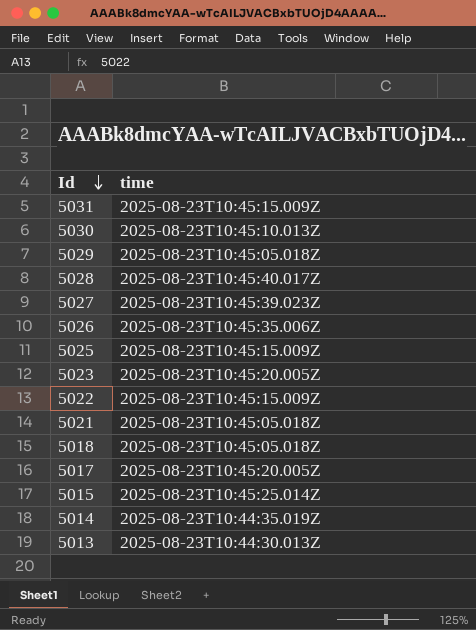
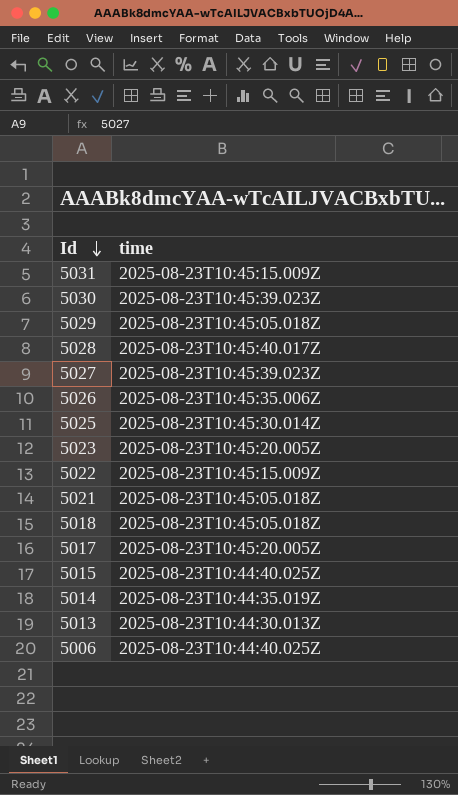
5030 | time: 2025-08-23T10:45:10.013Z -> 2025-08-23T10:45:39.023Z
5025 | time: 2025-08-23T10:45:15.009Z -> 2025-08-23T10:45:30.014Z
5015 | time: 2025-08-23T10:45:25.014Z -> 2025-08-23T10:44:40.025Z
row 5006: none -> 2025-08-23T10:44:40.025Z

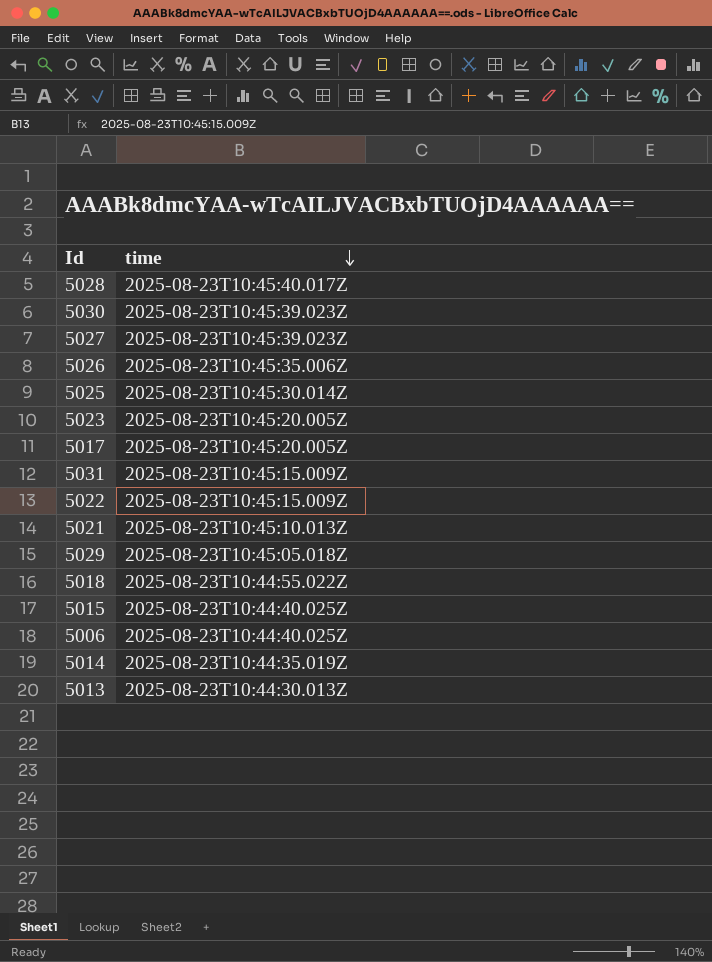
row order: Id descending -> time descending
5021 | time: 2025-08-23T10:45:05.018Z -> 2025-08-23T10:45:10.013Z
5018 | time: 2025-08-23T10:45:05.018Z -> 2025-08-23T10:44:55.022Z

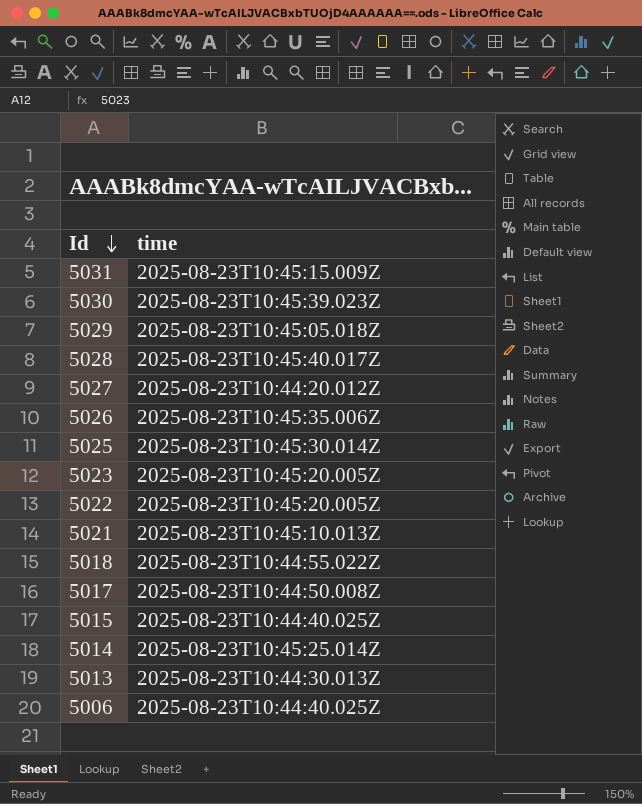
row order: time descending -> Id descending
5027 | time: 2025-08-23T10:45:39.023Z -> 2025-08-23T10:44:20.012Z
5022 | time: 2025-08-23T10:45:15.009Z -> 2025-08-23T10:45:20.005Z
5017 | time: 2025-08-23T10:45:20.005Z -> 2025-08-23T10:44:50.008Z
5014 | time: 2025-08-23T10:44:35.019Z -> 2025-08-23T10:45:25.014Z

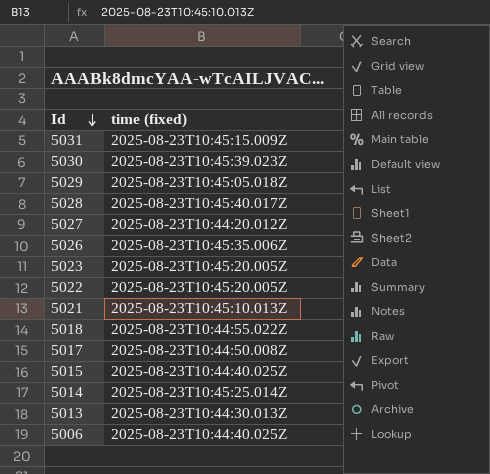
column name: time -> time (fixed)
row 5025: 2025-08-23T10:45:30.014Z -> none

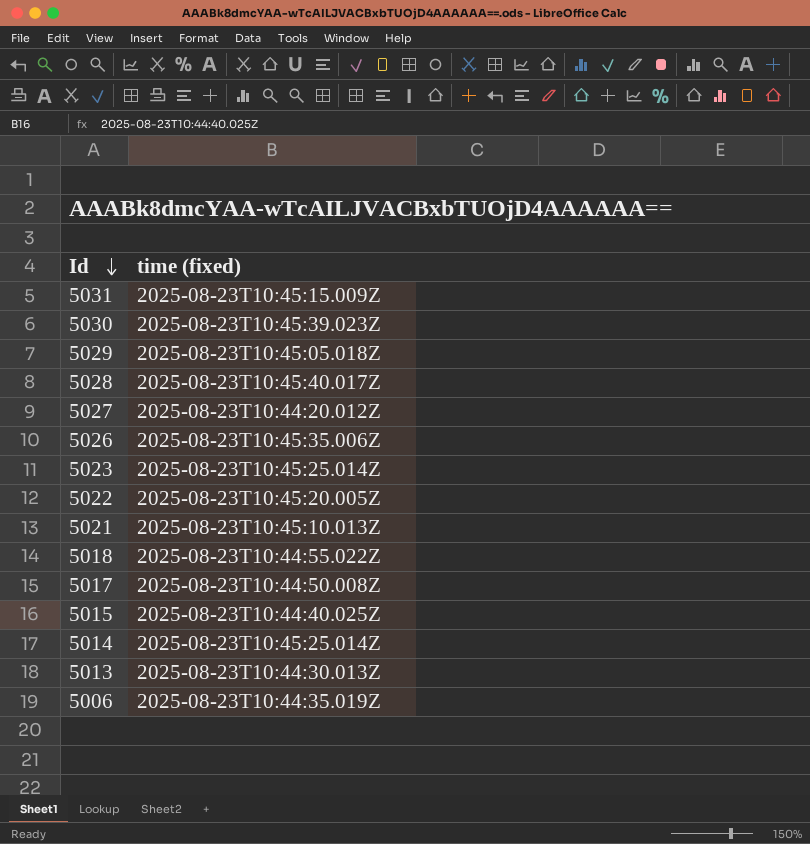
5023 | time (fixed): 2025-08-23T10:45:20.005Z -> 2025-08-23T10:45:25.014Z
5006 | time (fixed): 2025-08-23T10:44:40.025Z -> 2025-08-23T10:44:35.019Z

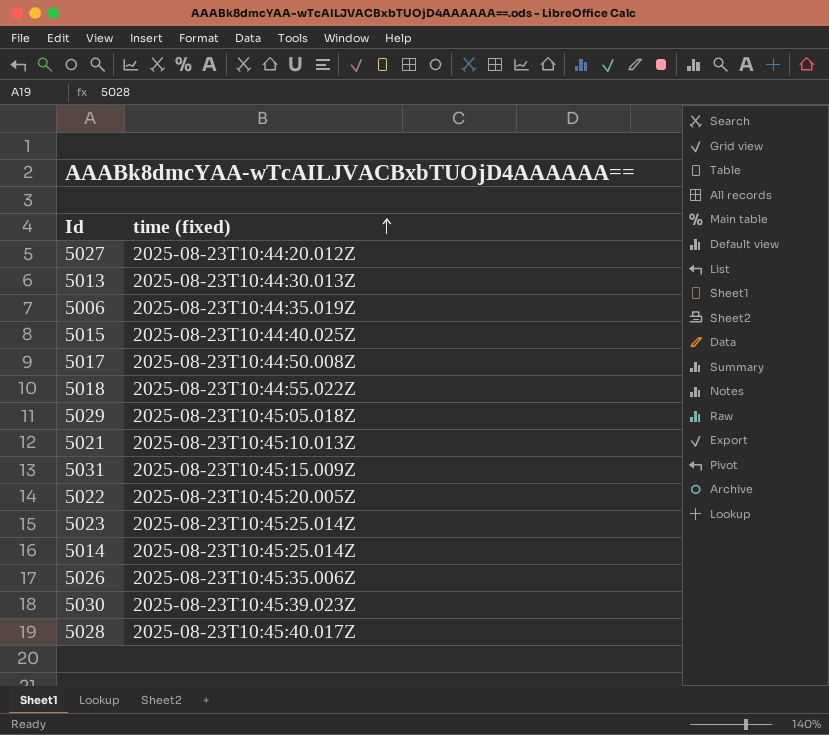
row order: Id descending -> time (fixed) ascending

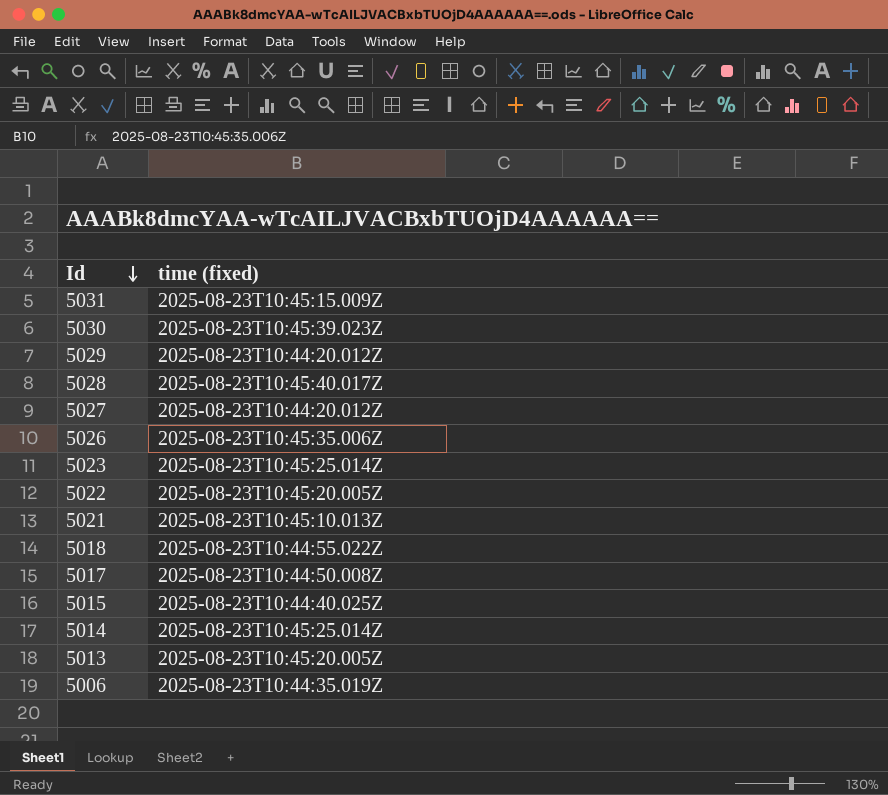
row order: time (fixed) ascending -> Id descending
5029 | time (fixed): 2025-08-23T10:45:05.018Z -> 2025-08-23T10:44:20.012Z
5013 | time (fixed): 2025-08-23T10:44:30.013Z -> 2025-08-23T10:45:20.005Z

